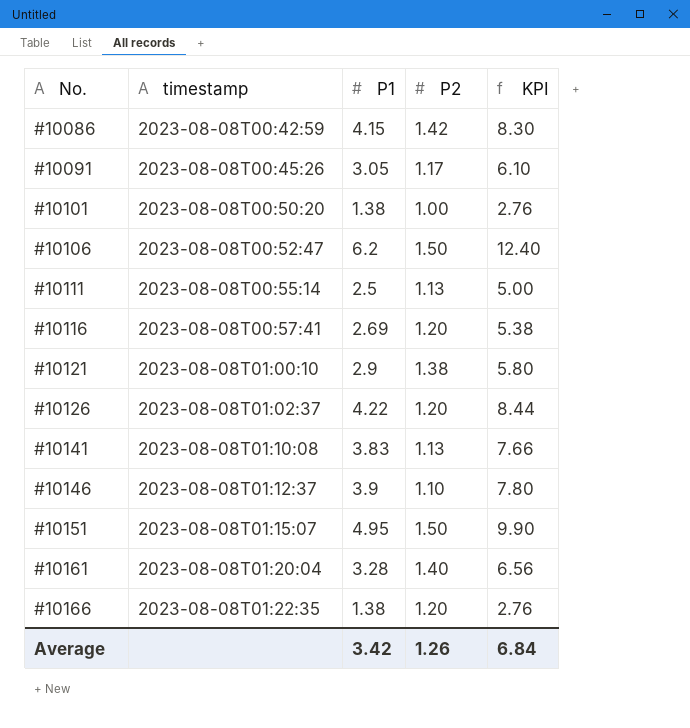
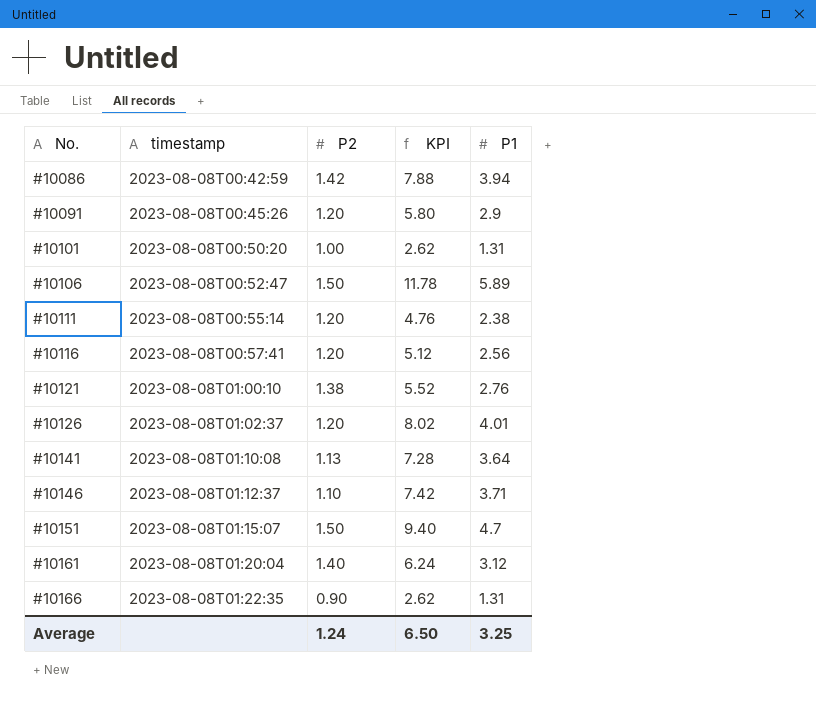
column P1 | position: 3 -> 5
#10086 | KPI: 8.30 -> 7.88
#10086 | P1: 4.15 -> 3.94
#10091 | P2: 1.17 -> 1.20
#10091 | KPI: 6.10 -> 5.80
#10091 | P1: 3.05 -> 2.9
#10101 | KPI: 2.76 -> 2.62
#10101 | P1: 1.38 -> 1.31
#10106 | KPI: 12.40 -> 11.78
#10106 | P1: 6.2 -> 5.89
#10111 | P2: 1.13 -> 1.20
#10111 | KPI: 5.00 -> 4.76
#10111 | P1: 2.5 -> 2.38
#10116 | KPI: 5.38 -> 5.12
#10116 | P1: 2.69 -> 2.56
#10121 | KPI: 5.80 -> 5.52
#10121 | P1: 2.9 -> 2.76
#10126 | KPI: 8.44 -> 8.02
#10126 | P1: 4.22 -> 4.01
#10141 | KPI: 7.66 -> 7.28
#10141 | P1: 3.83 -> 3.64
#10146 | KPI: 7.80 -> 7.42
#10146 | P1: 3.9 -> 3.71
#10151 | KPI: 9.90 -> 9.40
#10151 | P1: 4.95 -> 4.7
#10161 | KPI: 6.56 -> 6.24
#10161 | P1: 3.28 -> 3.12
#10166 | P2: 1.20 -> 0.90
#10166 | KPI: 2.76 -> 2.62
#10166 | P1: 1.38 -> 1.31
Average | P2: 1.26 -> 1.24
Average | KPI: 6.84 -> 6.50
Average | P1: 3.42 -> 3.25

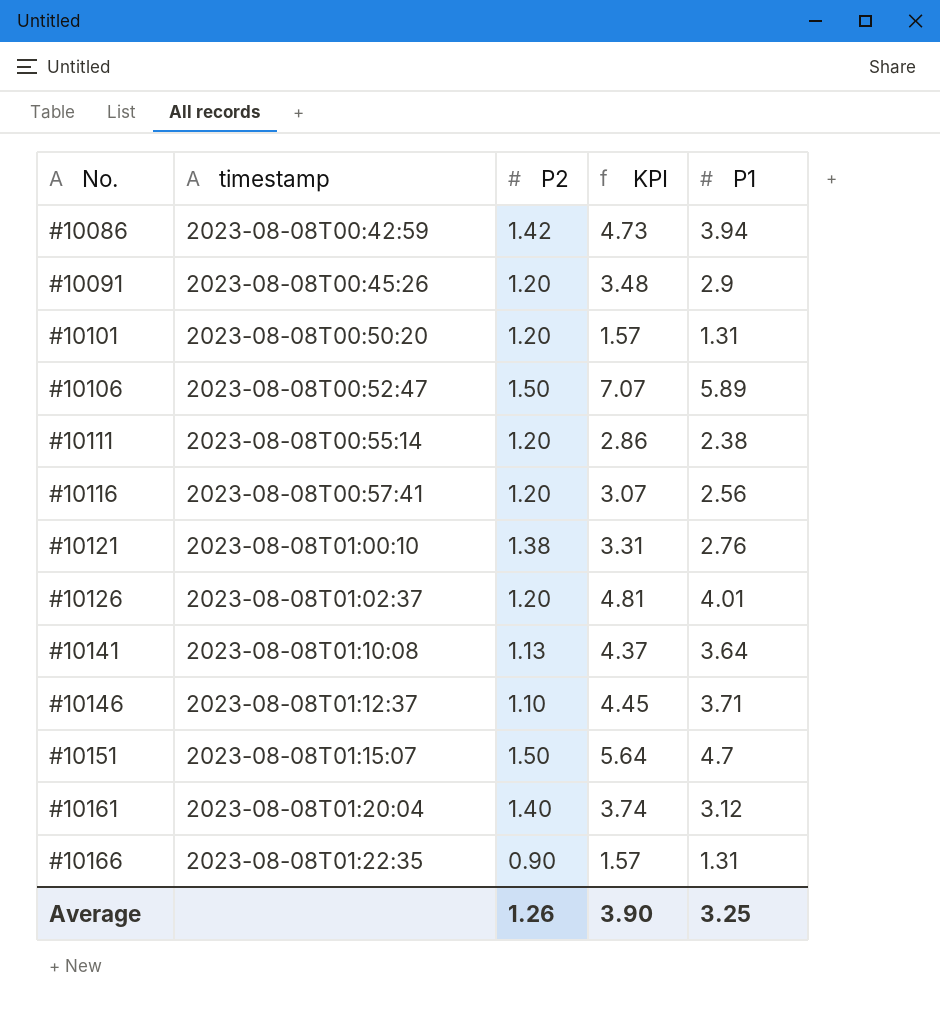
column KPI | formula: [P1] * 2 -> [P1] * 1.2
#10101 | P2: 1.00 -> 1.20
Average | P2: 1.24 -> 1.26
Average | KPI: 6.50 -> 3.90

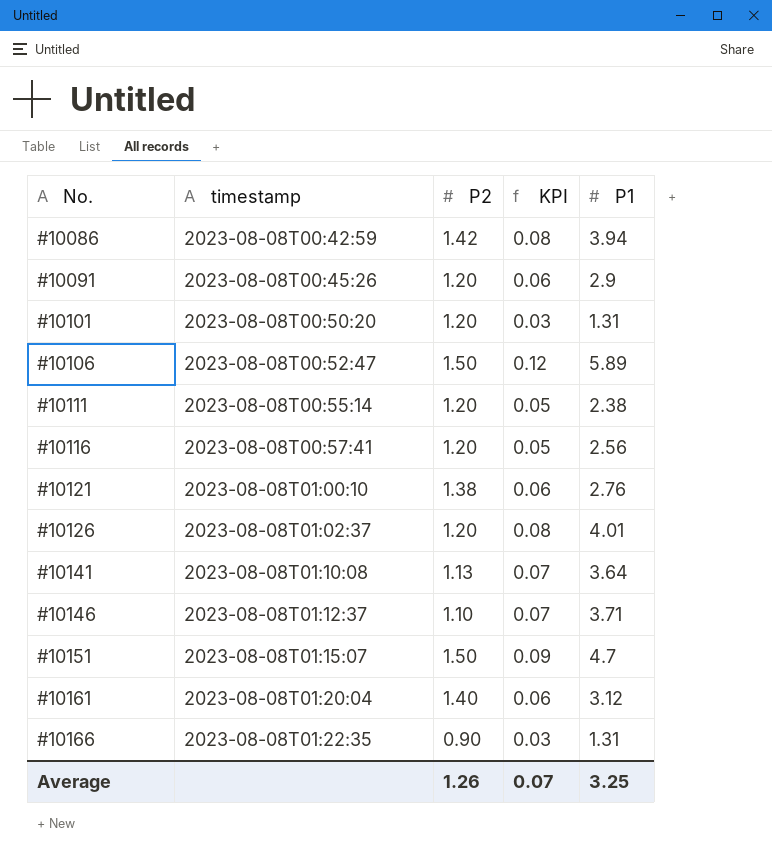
column KPI | formula: [P1] * 1.2 -> [P1] * 0.02
Average | KPI: 3.90 -> 0.07

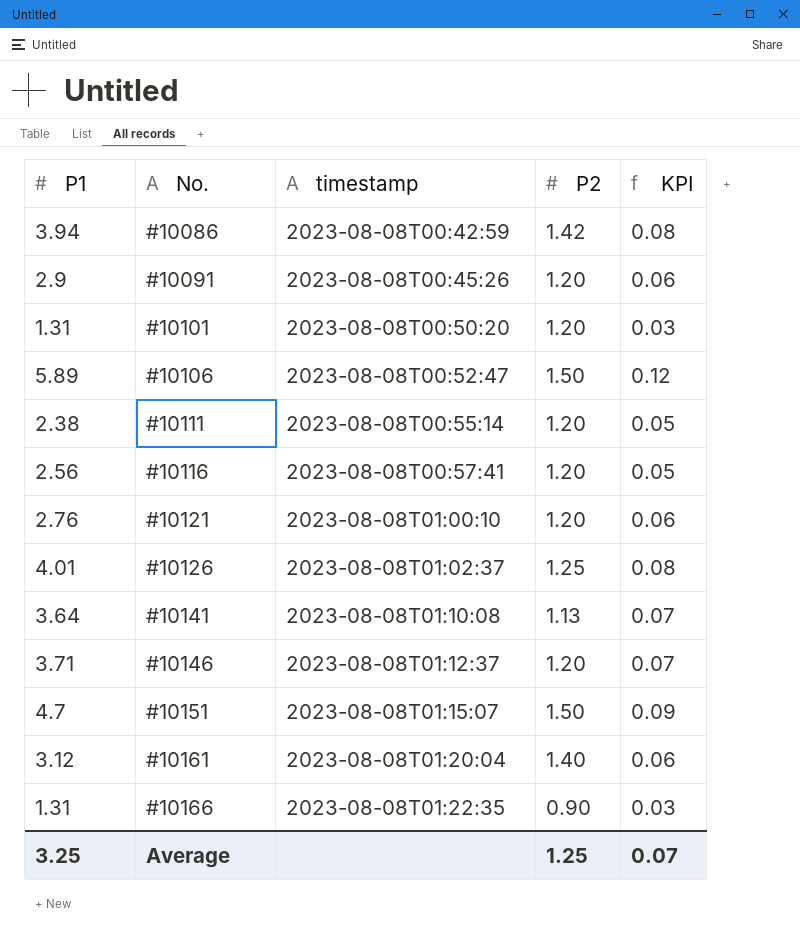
column P1 | position: 5 -> 1
#10121 | P2: 1.38 -> 1.20
#10126 | P2: 1.20 -> 1.25
#10146 | P2: 1.10 -> 1.20
Average | P2: 1.26 -> 1.25

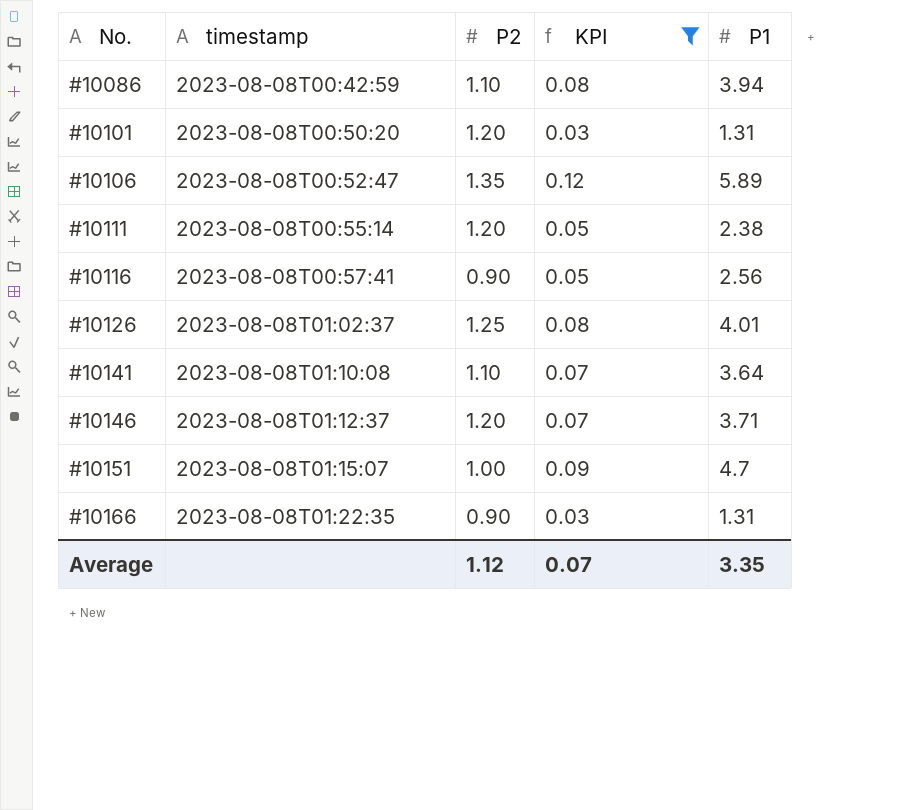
filter: none -> KPI != 0.06
column P1 | position: 1 -> 5
#10086 | P2: 1.42 -> 1.10
#10106 | P2: 1.50 -> 1.35
#10116 | P2: 1.20 -> 0.90
#10141 | P2: 1.13 -> 1.10
#10151 | P2: 1.50 -> 1.00
Average | P2: 1.25 -> 1.12
Average | P1: 3.25 -> 3.35

